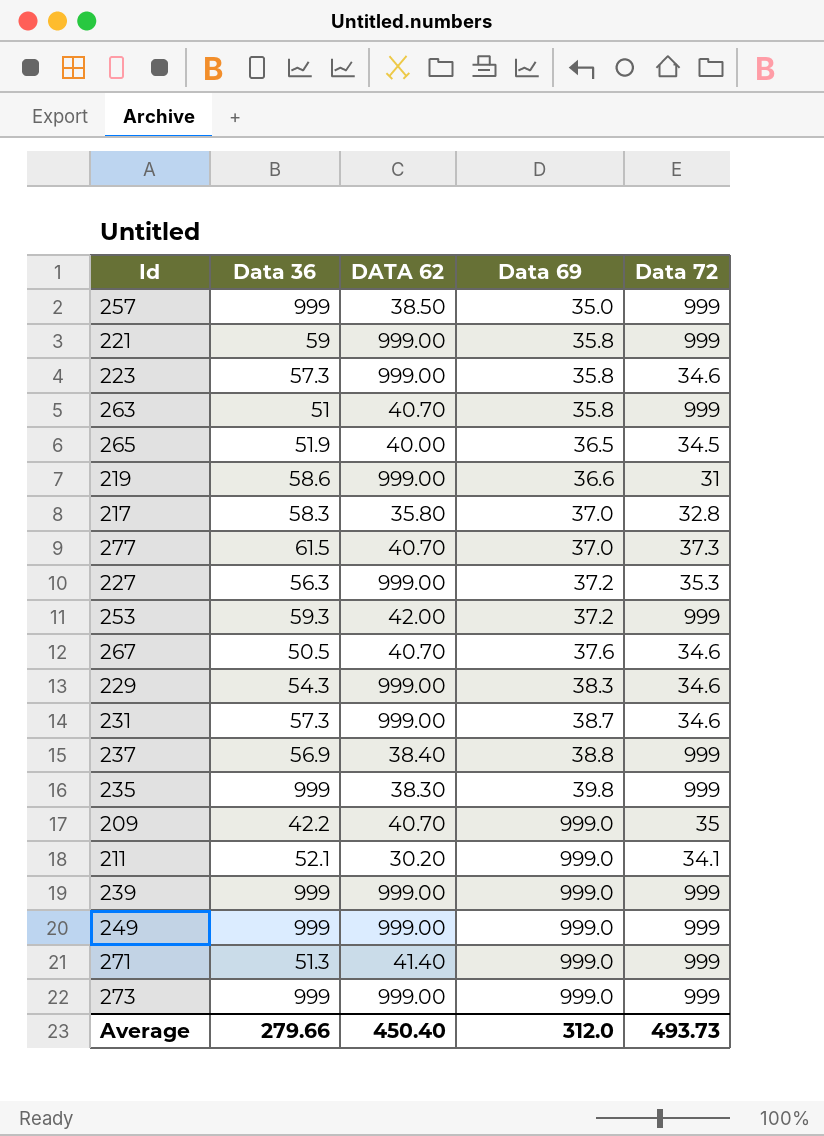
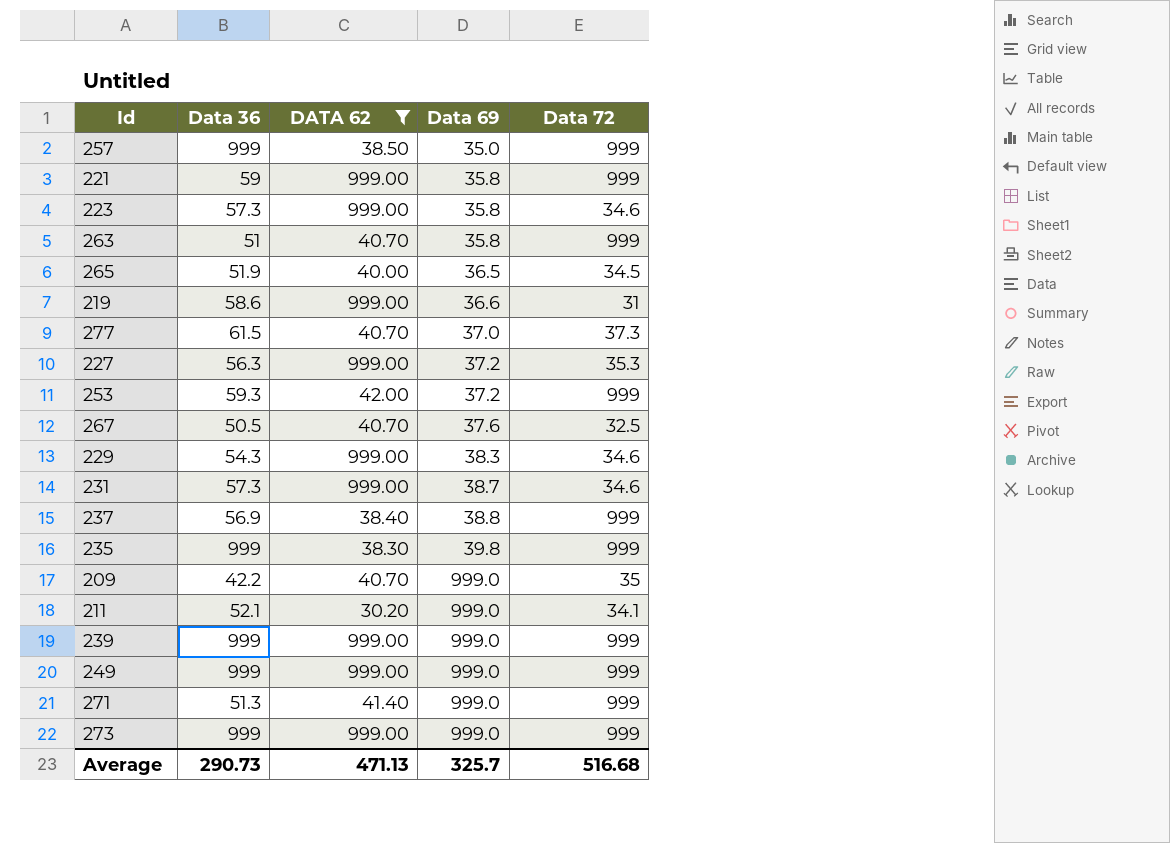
filter: none -> DATA 62 != 35.80
267 | Data 72: 34.6 -> 32.5
Average | Data 36: 279.66 -> 290.73
Average | DATA 62: 450.40 -> 471.13
Average | Data 69: 312.0 -> 325.7
Average | Data 72: 493.73 -> 516.68

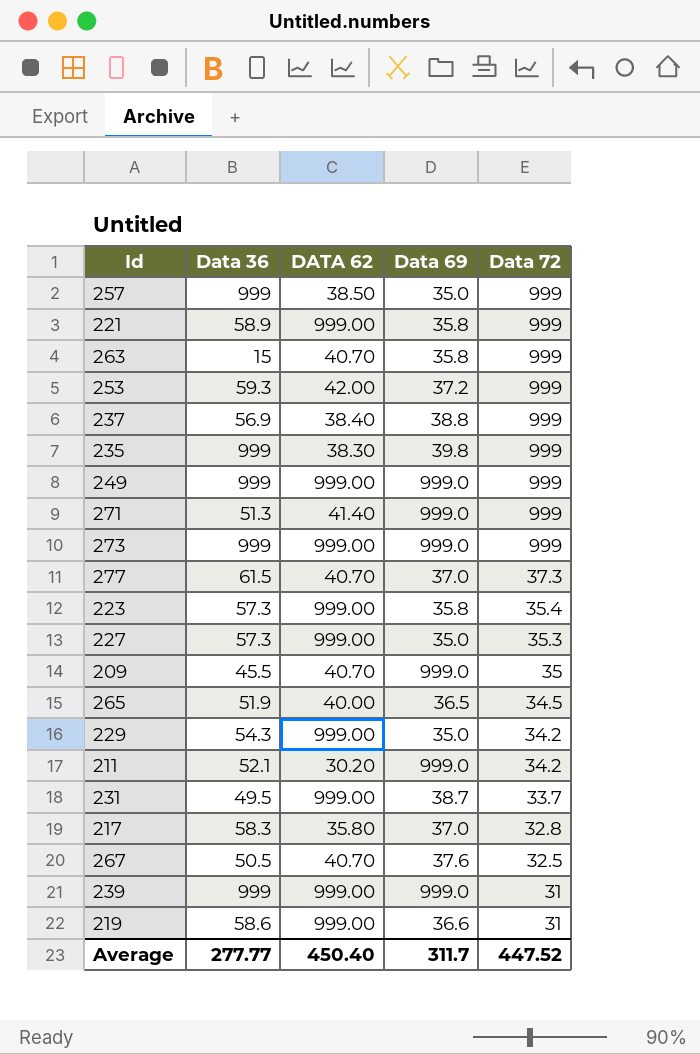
filter: DATA 62 != 35.80 -> none
row order: Data 69 ascending -> Data 72 descending
221 | Data 36: 59 -> 58.9
263 | Data 36: 51 -> 15
223 | Data 72: 34.6 -> 35.4
227 | Data 36: 56.3 -> 57.3
227 | Data 69: 37.2 -> 35.0
209 | Data 36: 42.2 -> 45.5
229 | Data 69: 38.3 -> 35.0
229 | Data 72: 34.6 -> 34.2
211 | Data 72: 34.1 -> 34.2
231 | Data 36: 57.3 -> 49.5
231 | Data 72: 34.6 -> 33.7
239 | Data 72: 999 -> 31
Average | Data 36: 290.73 -> 277.77
Average | DATA 62: 471.13 -> 450.40
Average | Data 69: 325.7 -> 311.7
Average | Data 72: 516.68 -> 447.52

